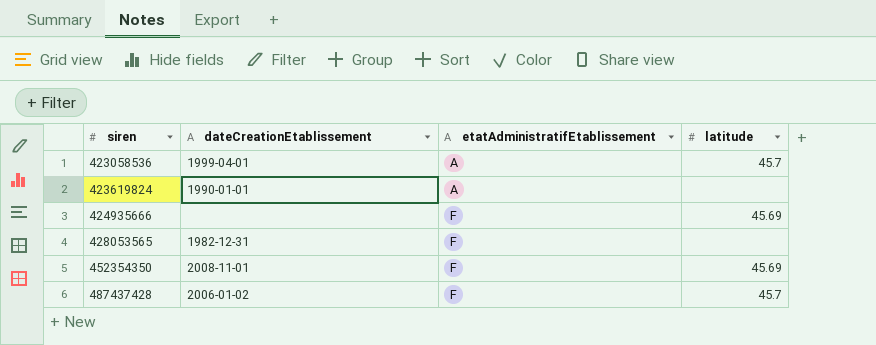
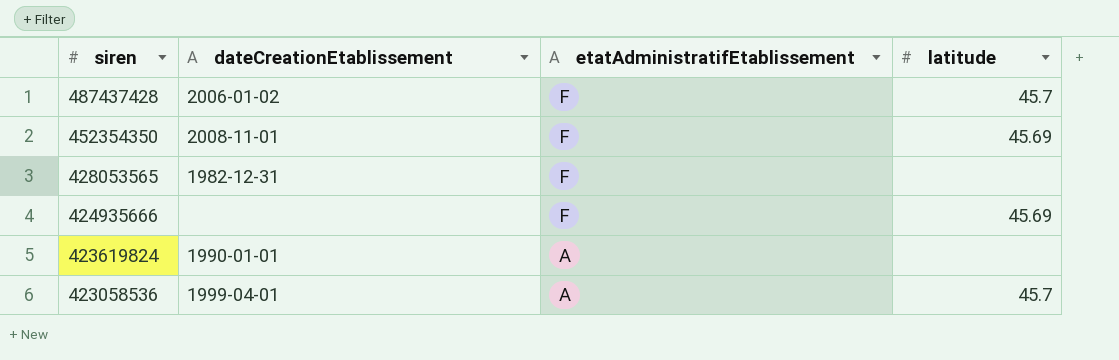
row order: siren ascending -> siren descending

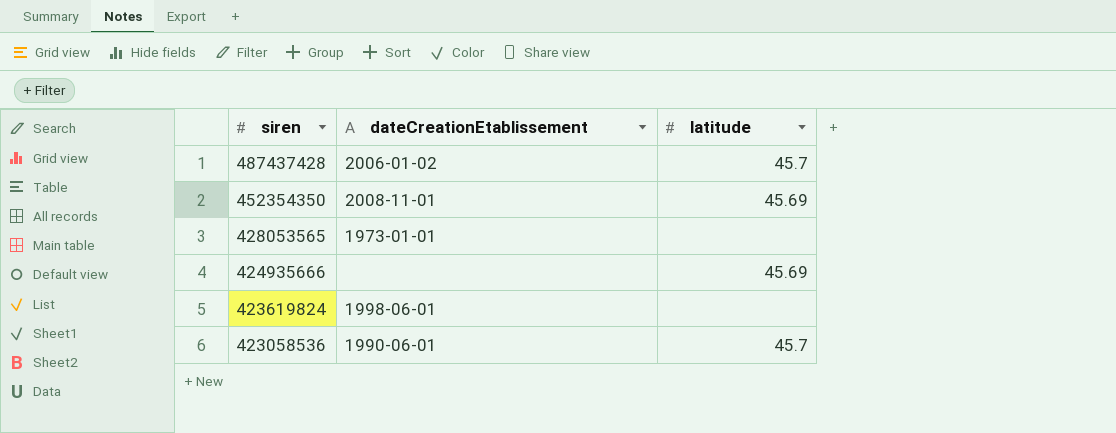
column etatAdministratifEtablissement | position: 3 -> none
428053565 | dateCreationEtablissement: 1982-12-31 -> 1973-01-01
423619824 | dateCreationEtablissement: 1990-01-01 -> 1998-06-01
423058536 | dateCreationEtablissement: 1999-04-01 -> 1990-06-01

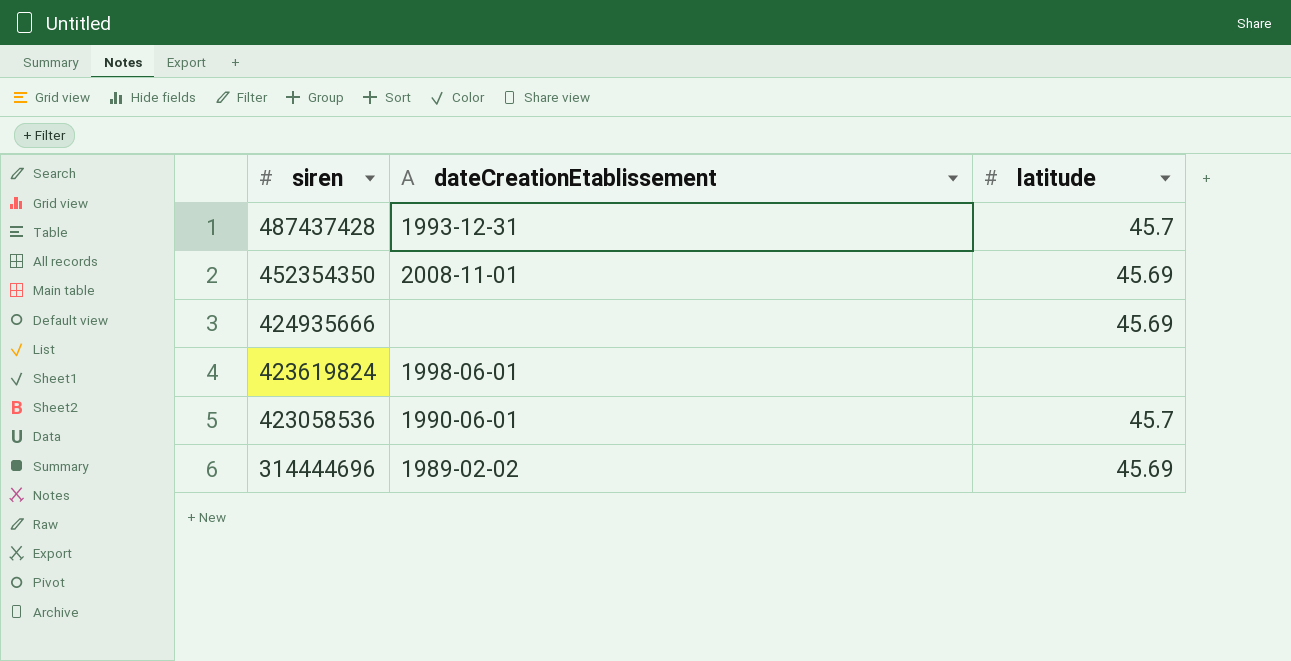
row 428053565: 1973-01-01 | none -> none
487437428 | dateCreationEtablissement: 2006-01-02 -> 1993-12-31
row 314444696: none -> 1989-02-02 | 45.69

